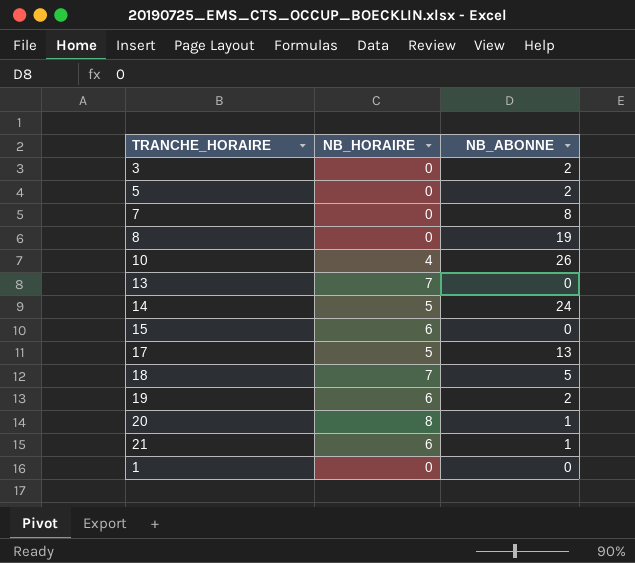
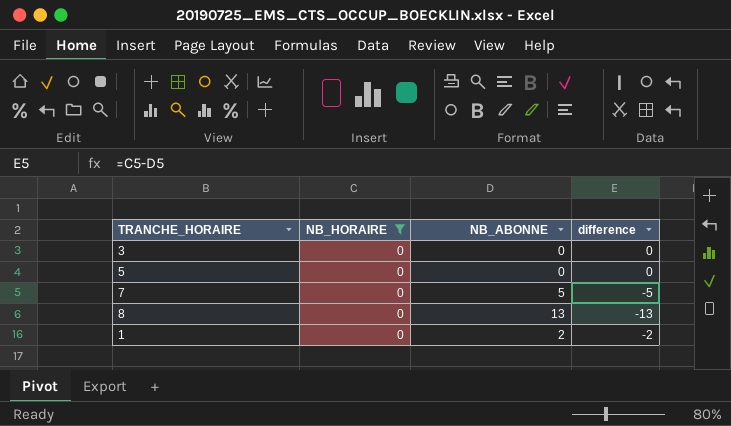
filter: none -> NB_HORAIRE = 0
column difference | formula: none -> [NB_HORAIRE] - [NB_ABONNE]
3 | NB_ABONNE: 2 -> 0
5 | NB_ABONNE: 2 -> 0
7 | NB_ABONNE: 8 -> 5
8 | NB_ABONNE: 19 -> 13
1 | NB_ABONNE: 0 -> 2

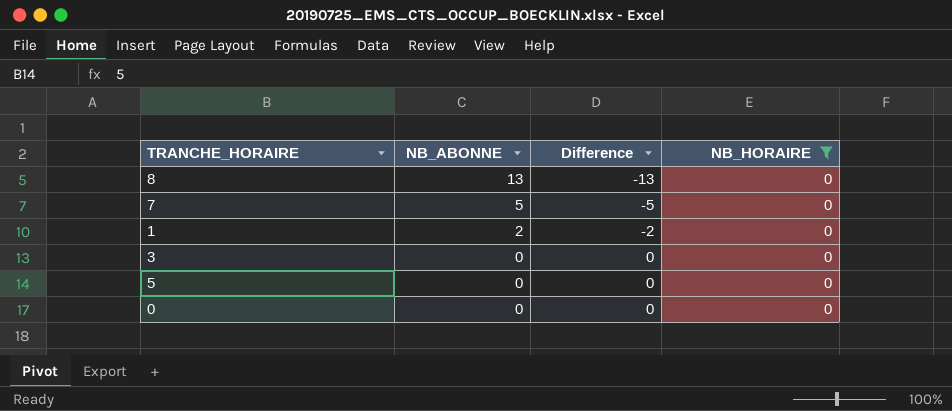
row order: none -> NB_ABONNE descending
column name: difference -> Difference
column NB_HORAIRE | position: 2 -> 4
row 0: none -> 0 | 0 | 0

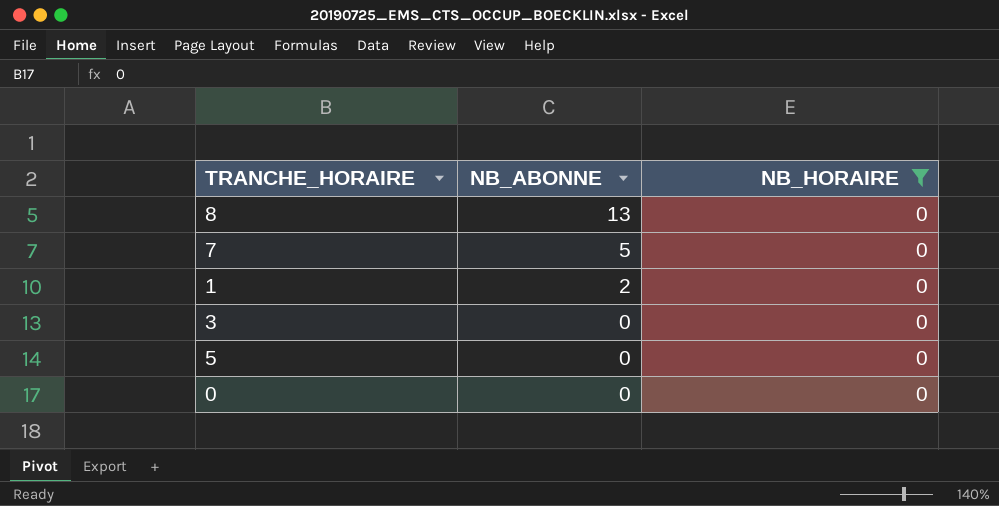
column Difference | formula: [NB_HORAIRE] - [NB_ABONNE] -> none

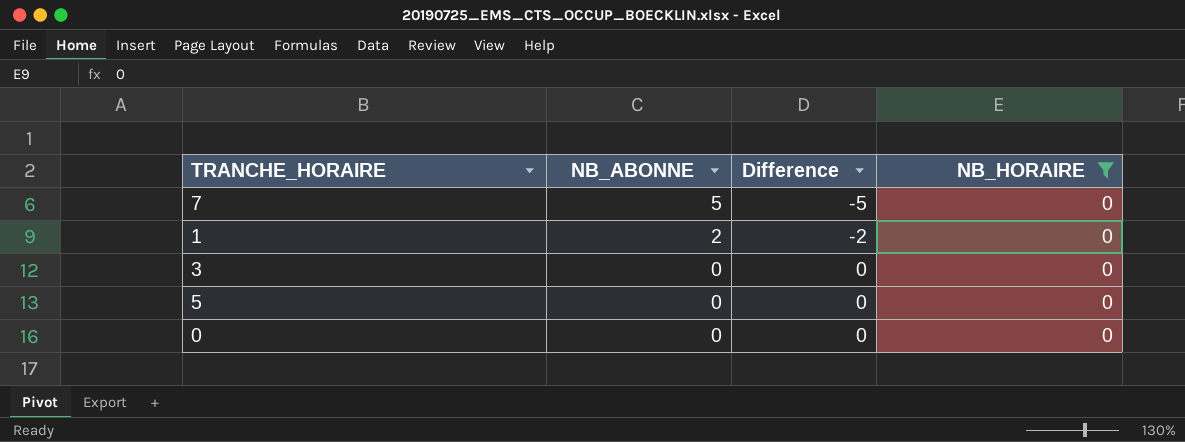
column Difference | formula: none -> [NB_HORAIRE] - [NB_ABONNE]
row 8: 13 | 0 -> none

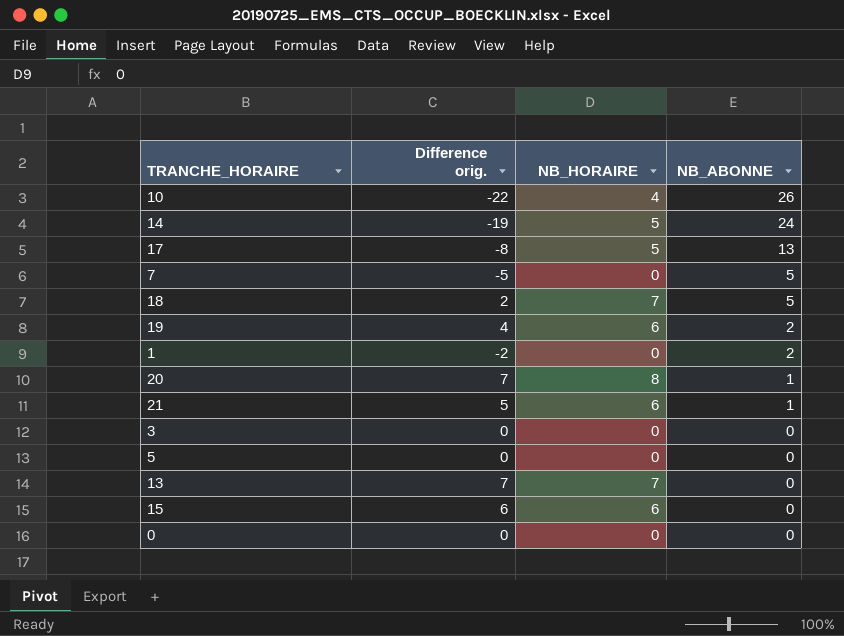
filter: NB_HORAIRE = 0 -> none
column name: Difference -> Difference orig.
column NB_ABONNE | position: 2 -> 4

